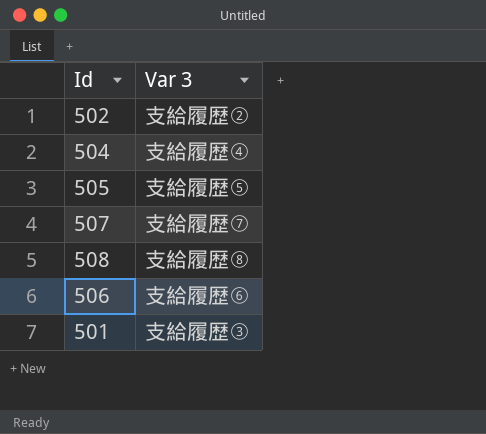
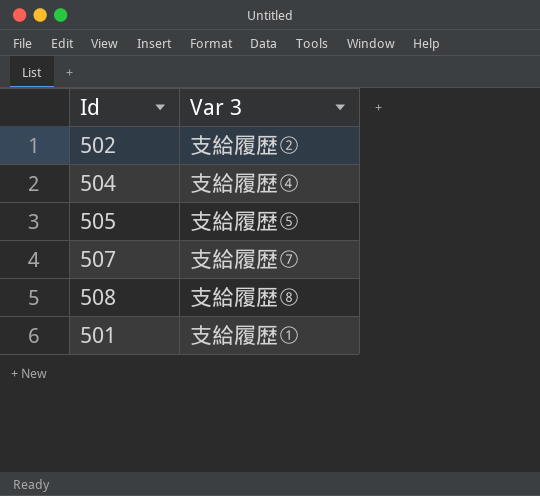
row 506: 支給履歴⑥ -> none
501 | Var 3: 支給履歴③ -> 支給履歴①

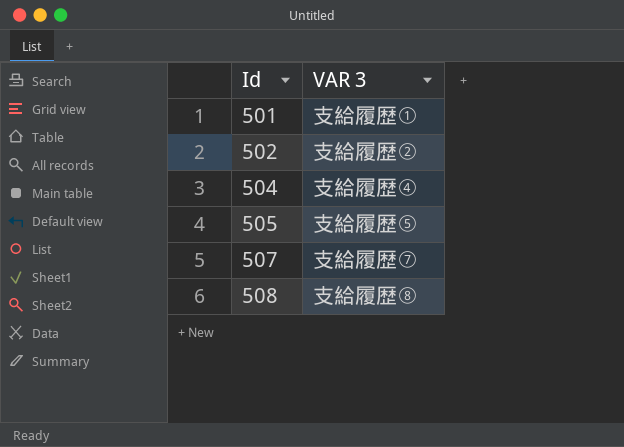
row order: none -> Id ascending
column name: Var 3 -> VAR 3

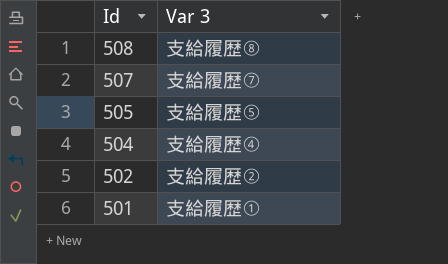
row order: Id ascending -> Id descending
column name: VAR 3 -> Var 3

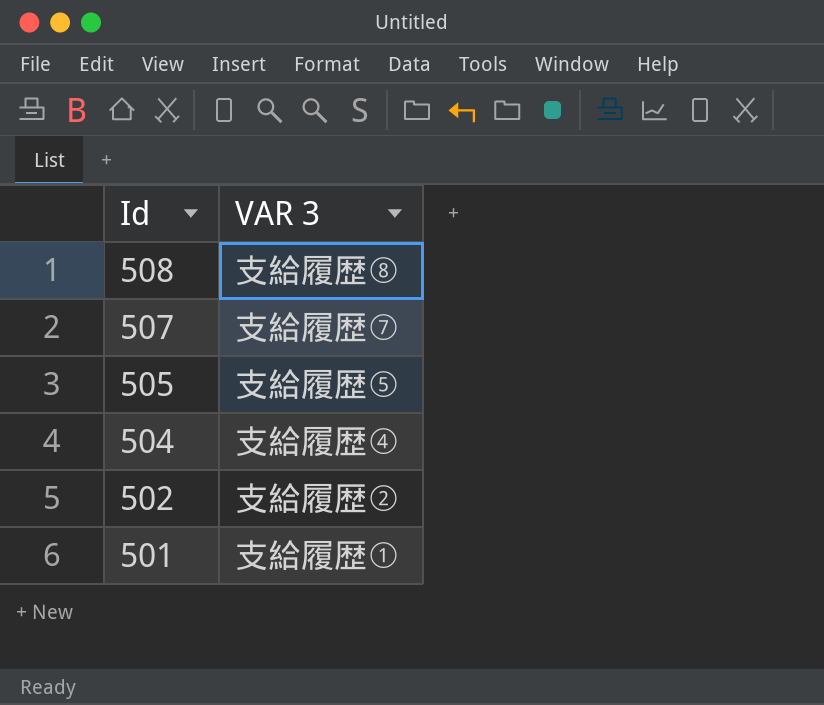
column name: Var 3 -> VAR 3

